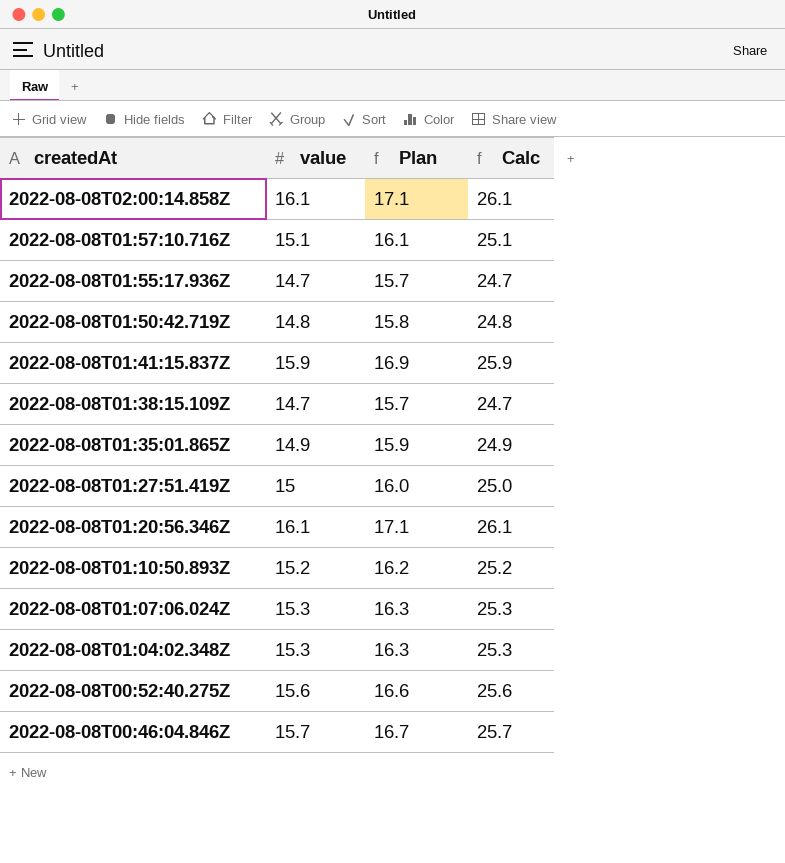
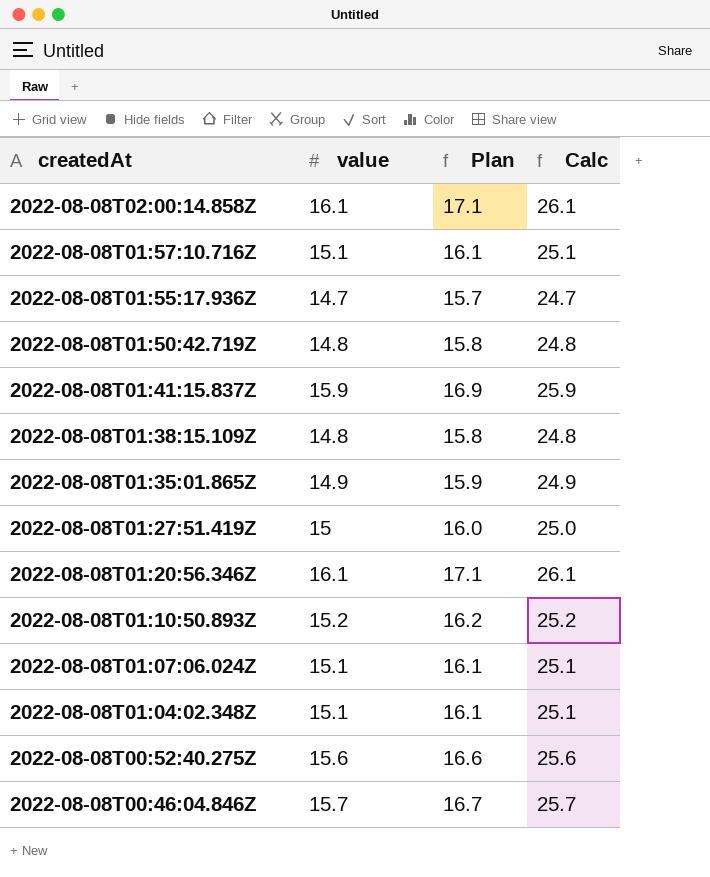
2022-08-08T01:38:15.109Z | value: 14.7 -> 14.8
2022-08-08T01:38:15.109Z | Plan: 15.7 -> 15.8
2022-08-08T01:38:15.109Z | Calc: 24.7 -> 24.8
2022-08-08T01:07:06.024Z | value: 15.3 -> 15.1
2022-08-08T01:07:06.024Z | Plan: 16.3 -> 16.1
2022-08-08T01:07:06.024Z | Calc: 25.3 -> 25.1
2022-08-08T01:04:02.348Z | value: 15.3 -> 15.1
2022-08-08T01:04:02.348Z | Plan: 16.3 -> 16.1
2022-08-08T01:04:02.348Z | Calc: 25.3 -> 25.1

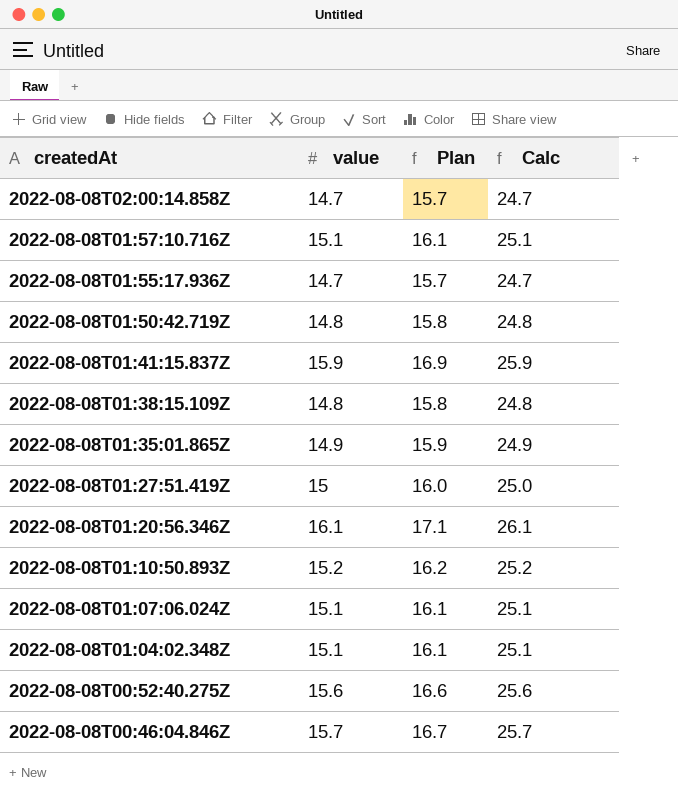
2022-08-08T02:00:14.858Z | value: 16.1 -> 14.7
2022-08-08T02:00:14.858Z | Plan: 17.1 -> 15.7
2022-08-08T02:00:14.858Z | Calc: 26.1 -> 24.7

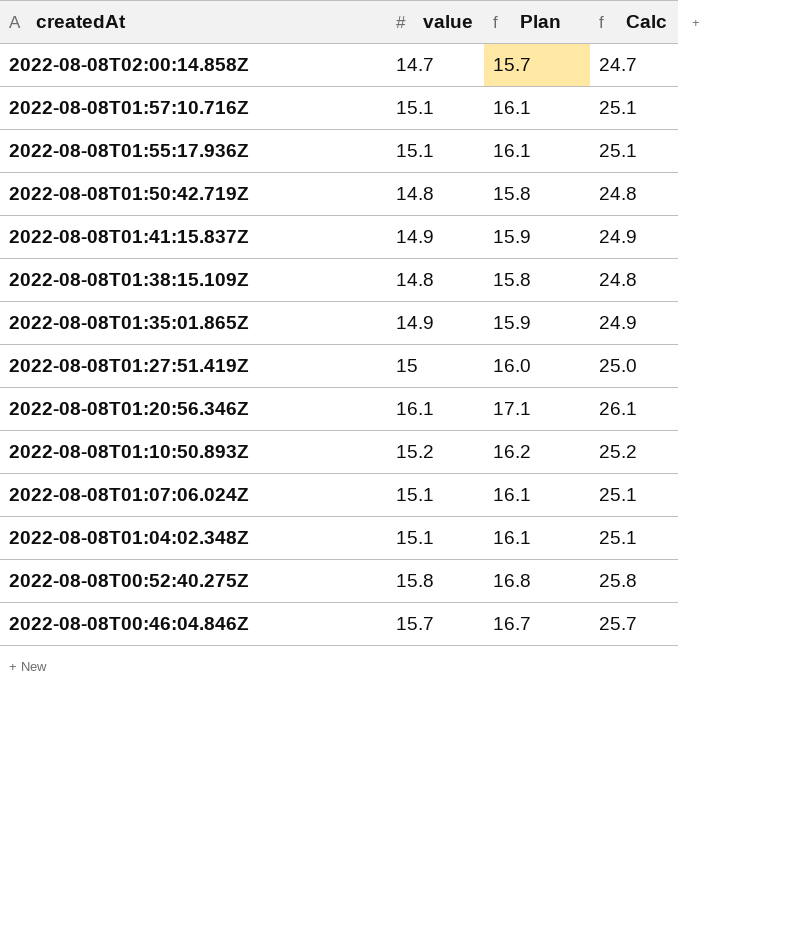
2022-08-08T01:55:17.936Z | value: 14.7 -> 15.1
2022-08-08T01:55:17.936Z | Plan: 15.7 -> 16.1
2022-08-08T01:55:17.936Z | Calc: 24.7 -> 25.1
2022-08-08T01:41:15.837Z | value: 15.9 -> 14.9
2022-08-08T01:41:15.837Z | Plan: 16.9 -> 15.9
2022-08-08T01:41:15.837Z | Calc: 25.9 -> 24.9
2022-08-08T00:52:40.275Z | value: 15.6 -> 15.8
2022-08-08T00:52:40.275Z | Plan: 16.6 -> 16.8
2022-08-08T00:52:40.275Z | Calc: 25.6 -> 25.8

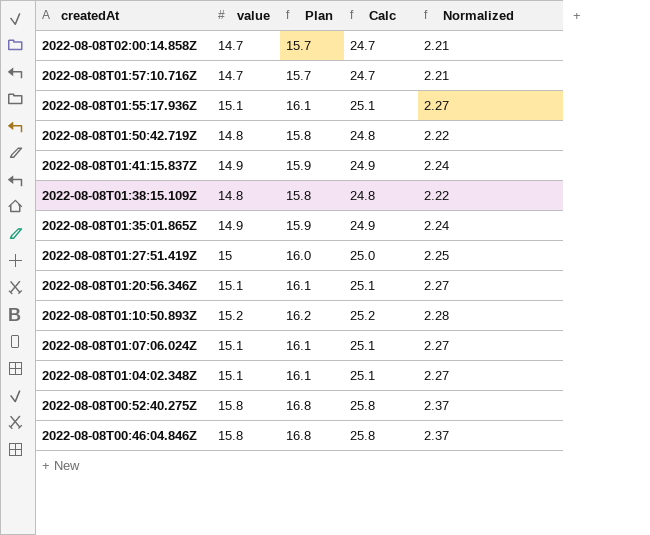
column Normalized | formula: none -> [value] * 0.15
2022-08-08T01:57:10.716Z | value: 15.1 -> 14.7
2022-08-08T01:57:10.716Z | Plan: 16.1 -> 15.7
2022-08-08T01:57:10.716Z | Calc: 25.1 -> 24.7
2022-08-08T01:20:56.346Z | value: 16.1 -> 15.1
2022-08-08T01:20:56.346Z | Plan: 17.1 -> 16.1
2022-08-08T01:20:56.346Z | Calc: 26.1 -> 25.1
2022-08-08T00:46:04.846Z | value: 15.7 -> 15.8
2022-08-08T00:46:04.846Z | Plan: 16.7 -> 16.8
2022-08-08T00:46:04.846Z | Calc: 25.7 -> 25.8

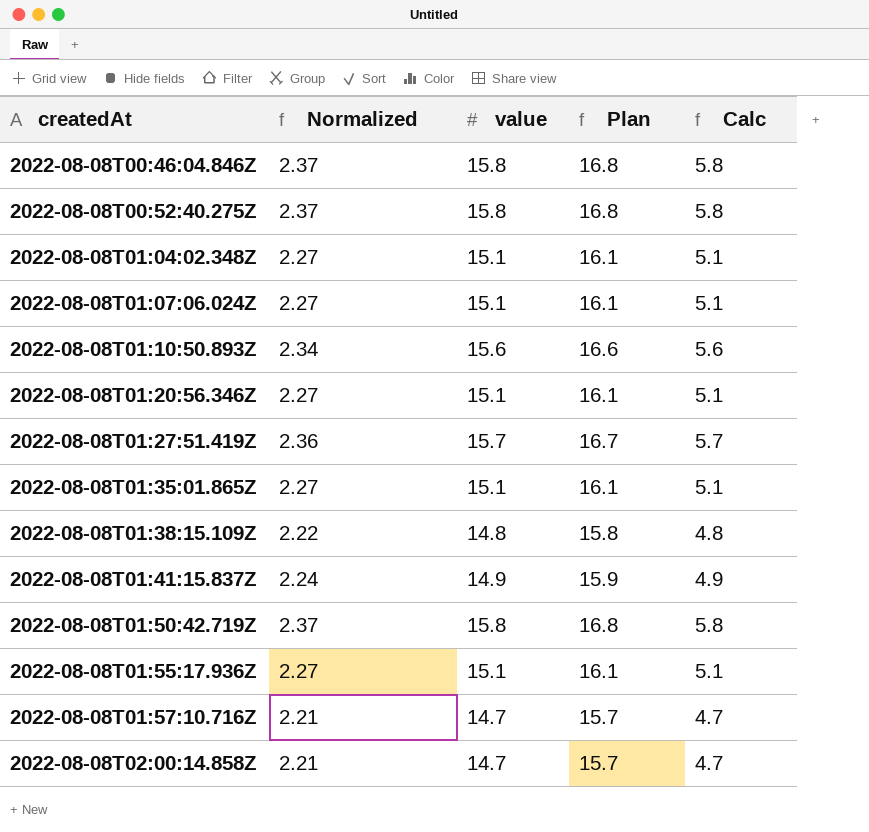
row order: createdAt descending -> createdAt ascending
column Normalized | position: 5 -> 2
column Calc | formula: [value] + 10 -> [value] - 10
2022-08-08T01:10:50.893Z | Normalized: 2.28 -> 2.34
2022-08-08T01:10:50.893Z | value: 15.2 -> 15.6
2022-08-08T01:10:50.893Z | Plan: 16.2 -> 16.6
2022-08-08T01:27:51.419Z | Normalized: 2.25 -> 2.36
2022-08-08T01:27:51.419Z | value: 15 -> 15.7
2022-08-08T01:27:51.419Z | Plan: 16.0 -> 16.7
2022-08-08T01:35:01.865Z | Normalized: 2.24 -> 2.27
2022-08-08T01:35:01.865Z | value: 14.9 -> 15.1
2022-08-08T01:35:01.865Z | Plan: 15.9 -> 16.1
2022-08-08T01:50:42.719Z | Normalized: 2.22 -> 2.37
2022-08-08T01:50:42.719Z | value: 14.8 -> 15.8
2022-08-08T01:50:42.719Z | Plan: 15.8 -> 16.8

